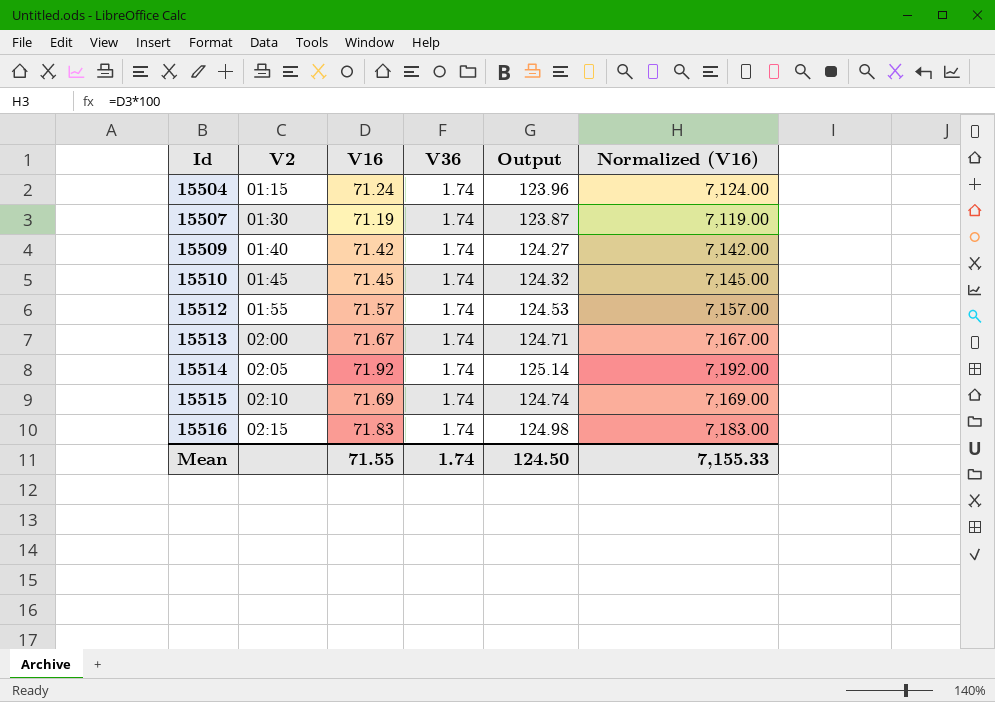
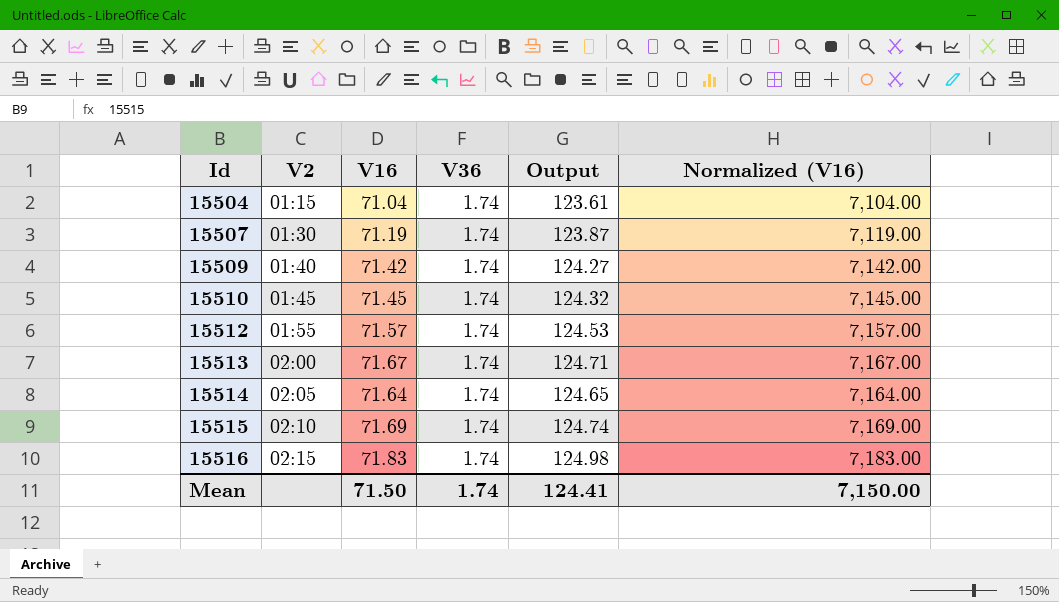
15504 | V16: 71.24 -> 71.04
15504 | Output: 123.96 -> 123.61
15504 | Normalized (V16): 7,124.00 -> 7,104.00
15514 | V16: 71.92 -> 71.64
15514 | Output: 125.14 -> 124.65
15514 | Normalized (V16): 7,192.00 -> 7,164.00
Mean | V16: 71.55 -> 71.50
Mean | Output: 124.50 -> 124.41
Mean | Normalized (V16): 7,155.33 -> 7,150.00

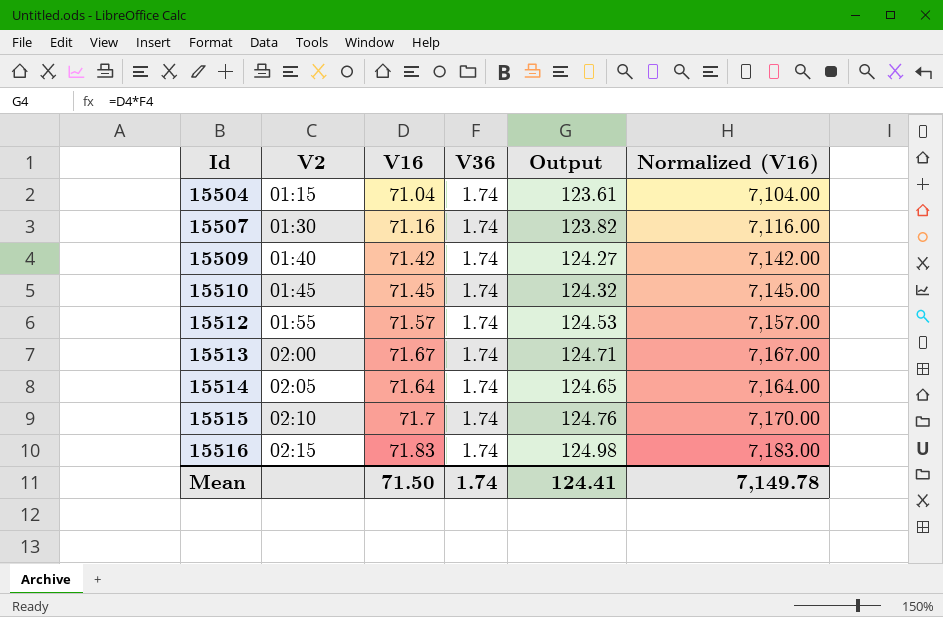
15507 | V16: 71.19 -> 71.16
15507 | Output: 123.87 -> 123.82
15507 | Normalized (V16): 7,119.00 -> 7,116.00
15515 | V16: 71.69 -> 71.7
15515 | Output: 124.74 -> 124.76
15515 | Normalized (V16): 7,169.00 -> 7,170.00
Mean | Normalized (V16): 7,150.00 -> 7,149.78

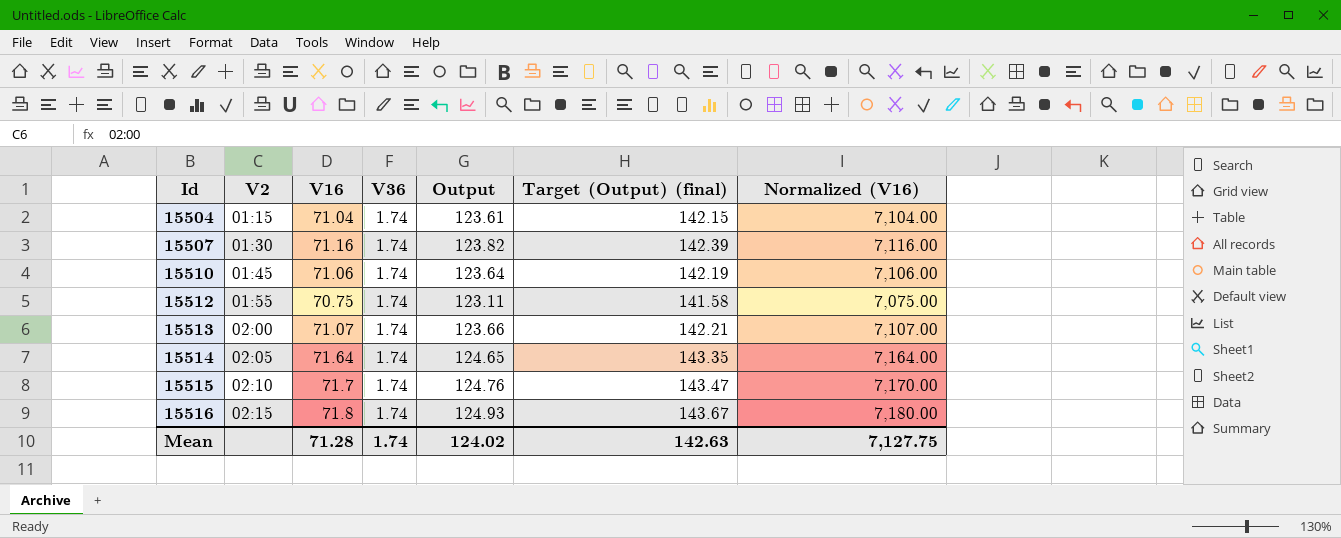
column Target (Output) (final) | formula: none -> [Output] * 1.15
row 15509: 01:40 | 71.42 | 1.74 | 124.27 | 7,142.00 -> none
15510 | V16: 71.45 -> 71.06
15510 | Output: 124.32 -> 123.64
15510 | Normalized (V16): 7,145.00 -> 7,106.00
15512 | V16: 71.57 -> 70.75
15512 | Output: 124.53 -> 123.11
15512 | Normalized (V16): 7,157.00 -> 7,075.00
15513 | V16: 71.67 -> 71.07
15513 | Output: 124.71 -> 123.66
15513 | Normalized (V16): 7,167.00 -> 7,107.00
15516 | V16: 71.83 -> 71.8
15516 | Output: 124.98 -> 124.93
15516 | Normalized (V16): 7,183.00 -> 7,180.00
Mean | V16: 71.50 -> 71.28
Mean | Output: 124.41 -> 124.02
Mean | Normalized (V16): 7,149.78 -> 7,127.75

